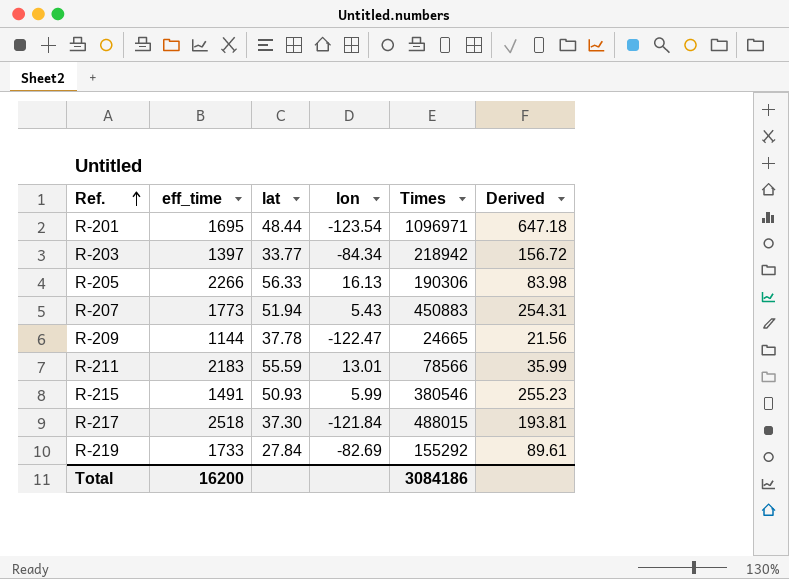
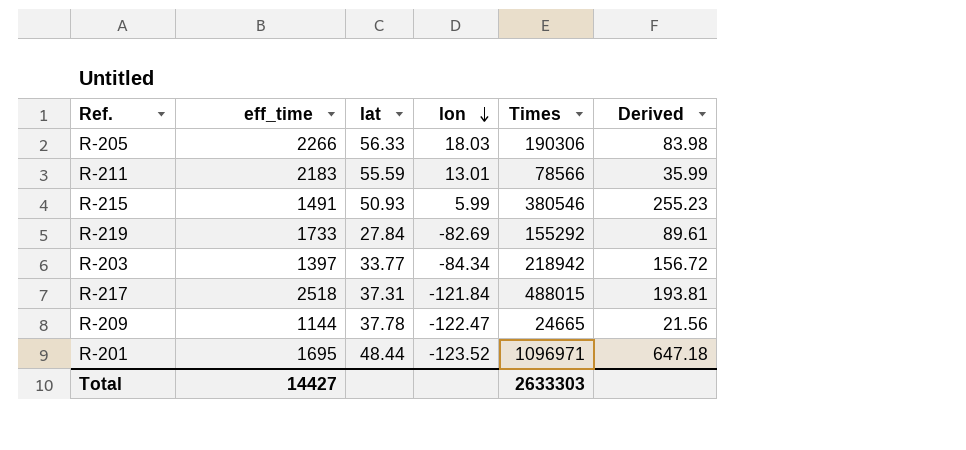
row order: Ref. ascending -> lon descending
row R-207: 1773 | 51.94 | 5.43 | 450883 | 254.31 -> none
R-205 | lon: 16.13 -> 18.03
R-217 | lat: 37.30 -> 37.31
R-201 | lon: -123.54 -> -123.52
Total | eff_time: 16200 -> 14427
Total | Times: 3084186 -> 2633303

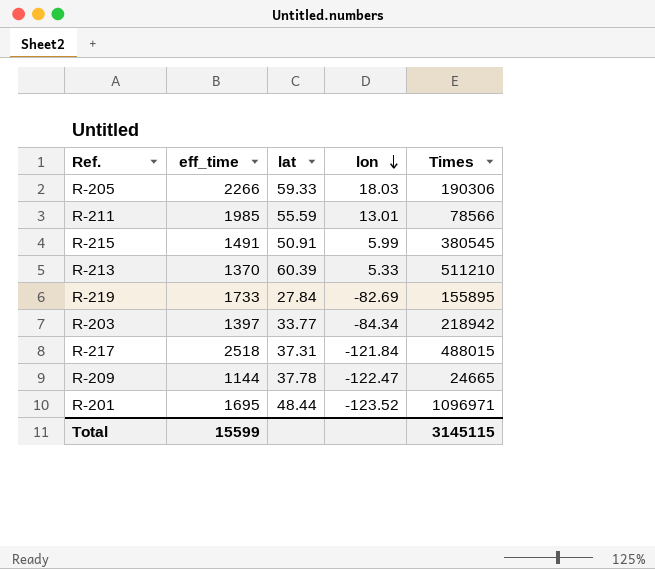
column Derived | formula: [Times] / [eff_time] -> none
R-205 | lat: 56.33 -> 59.33
R-211 | eff_time: 2183 -> 1985
R-215 | lat: 50.93 -> 50.91
R-215 | Times: 380546 -> 380545
row R-213: none -> 1370 | 60.39 | 5.33 | 511210
R-219 | Times: 155292 -> 155895
Total | eff_time: 14427 -> 15599
Total | Times: 2633303 -> 3145115

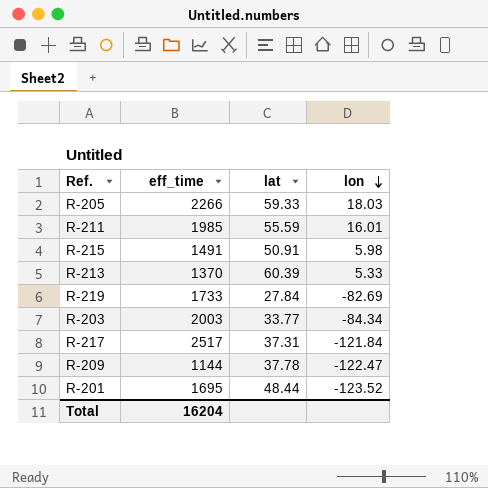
column Times | position: 5 -> none
R-211 | lon: 13.01 -> 16.01
R-215 | lon: 5.99 -> 5.98
R-203 | eff_time: 1397 -> 2003
R-217 | eff_time: 2518 -> 2517
Total | eff_time: 15599 -> 16204

